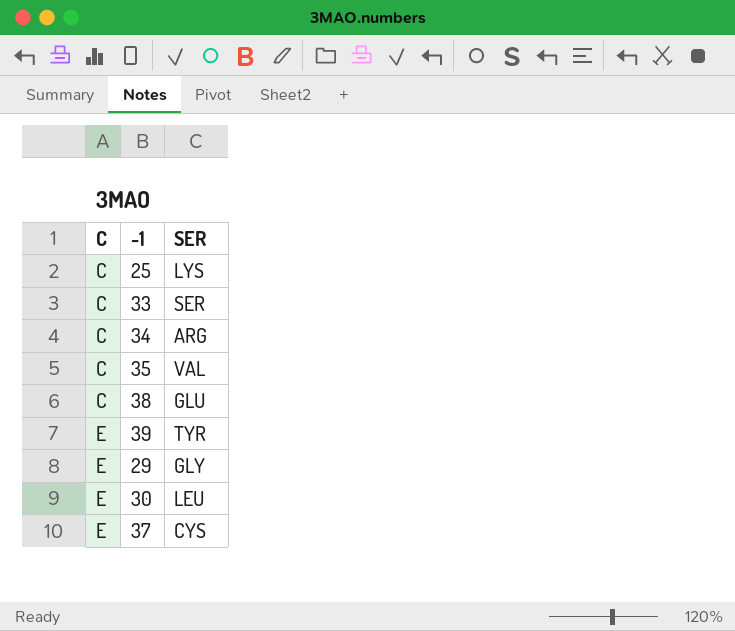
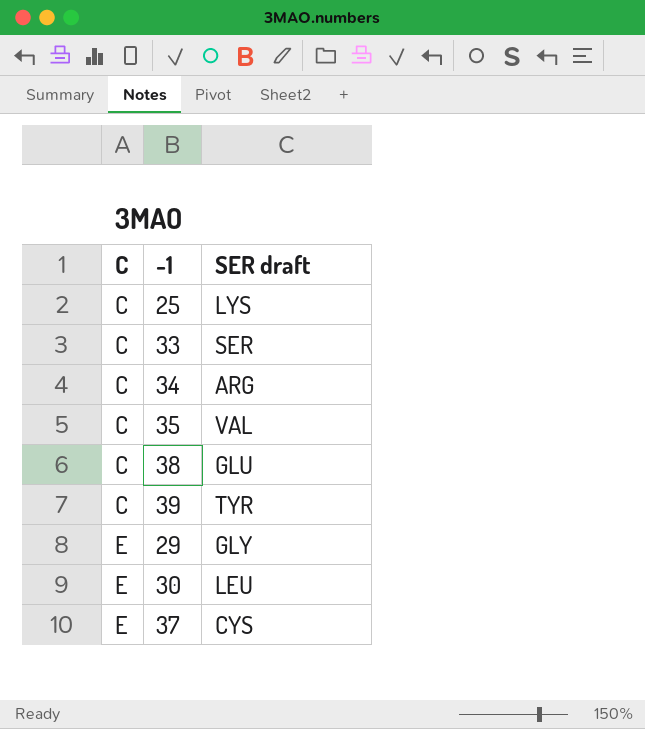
column name: SER -> SER draft
39 | C: E -> C

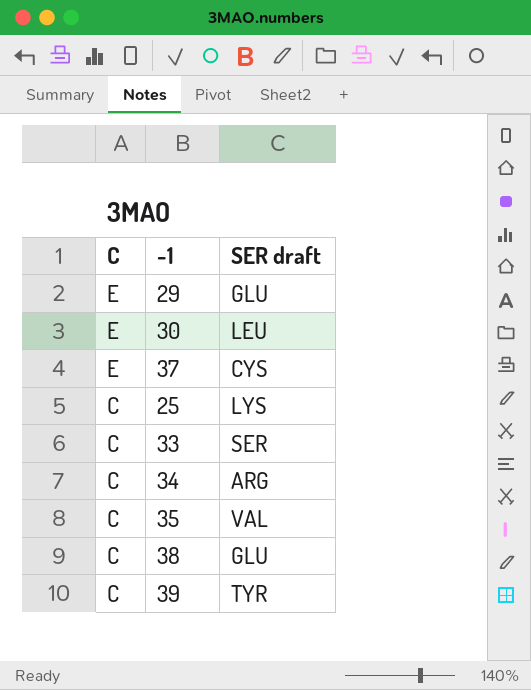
row order: C ascending -> C descending
29 | SER draft: GLY -> GLU

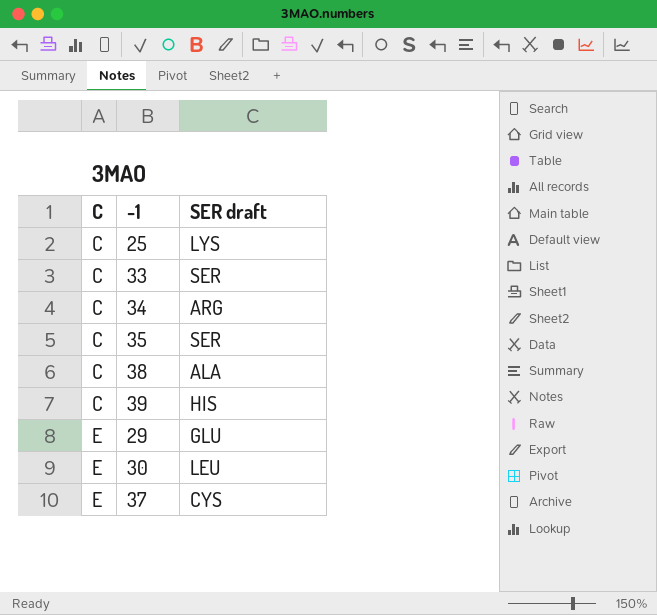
row order: C descending -> C ascending
35 | SER draft: VAL -> SER
38 | SER draft: GLU -> ALA
39 | SER draft: TYR -> HIS

